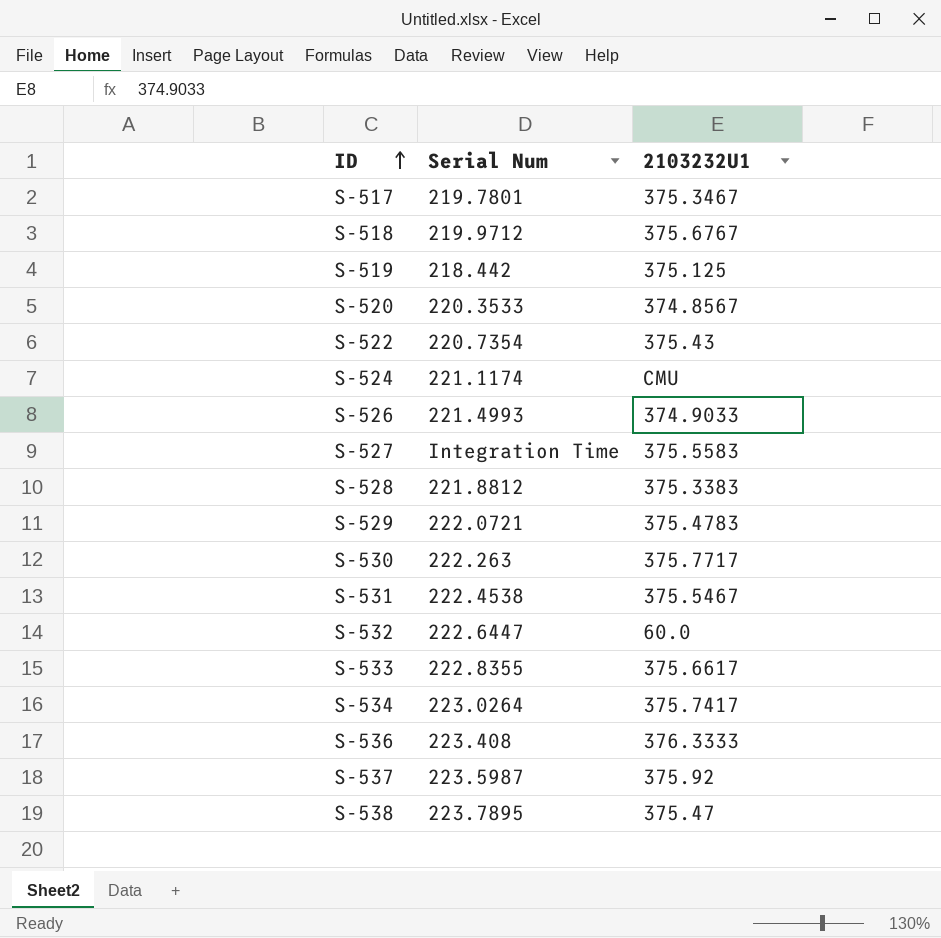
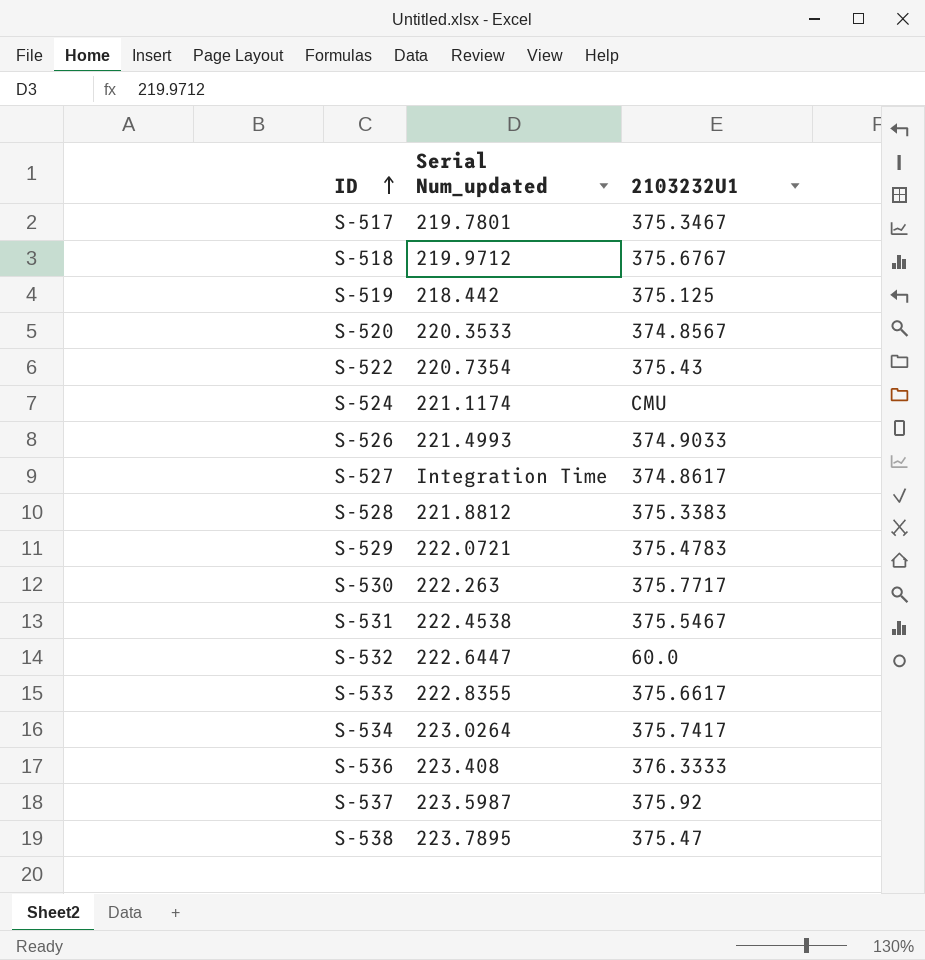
column name: Serial Num -> Serial Num_updated
S-527 | 2103232U1: 375.5583 -> 374.8617

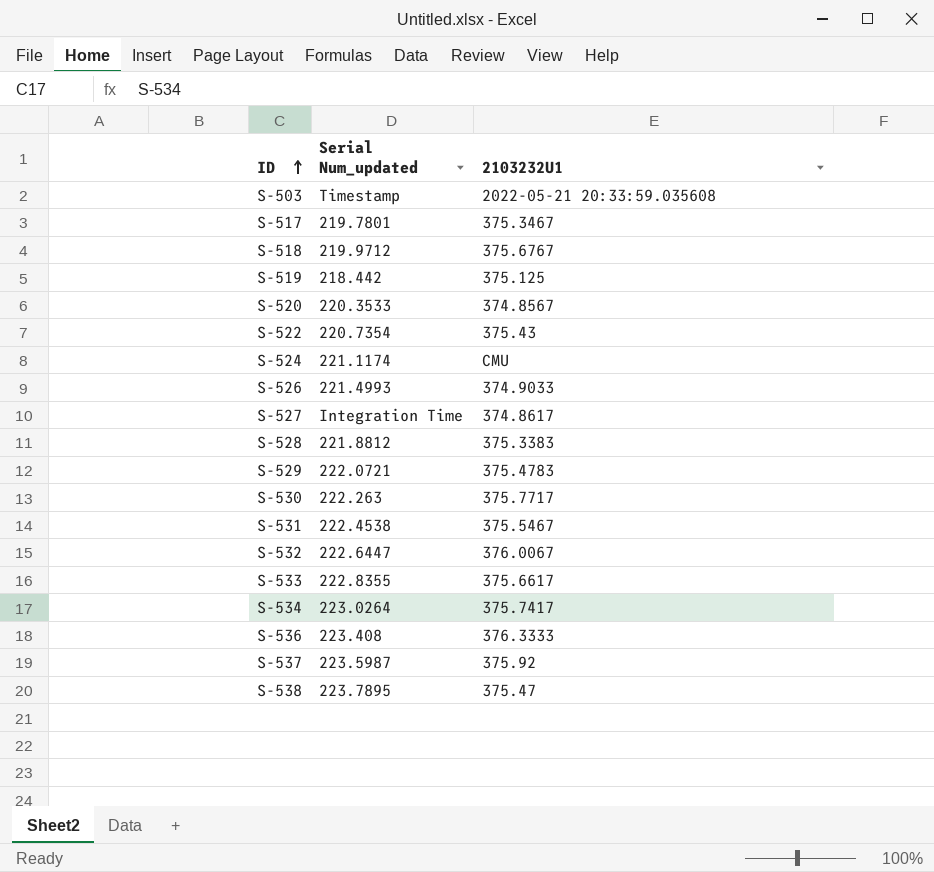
row S-503: none -> Timestamp | 2022-05-21 20:33:59.035608
S-532 | 2103232U1: 60.0 -> 376.0067

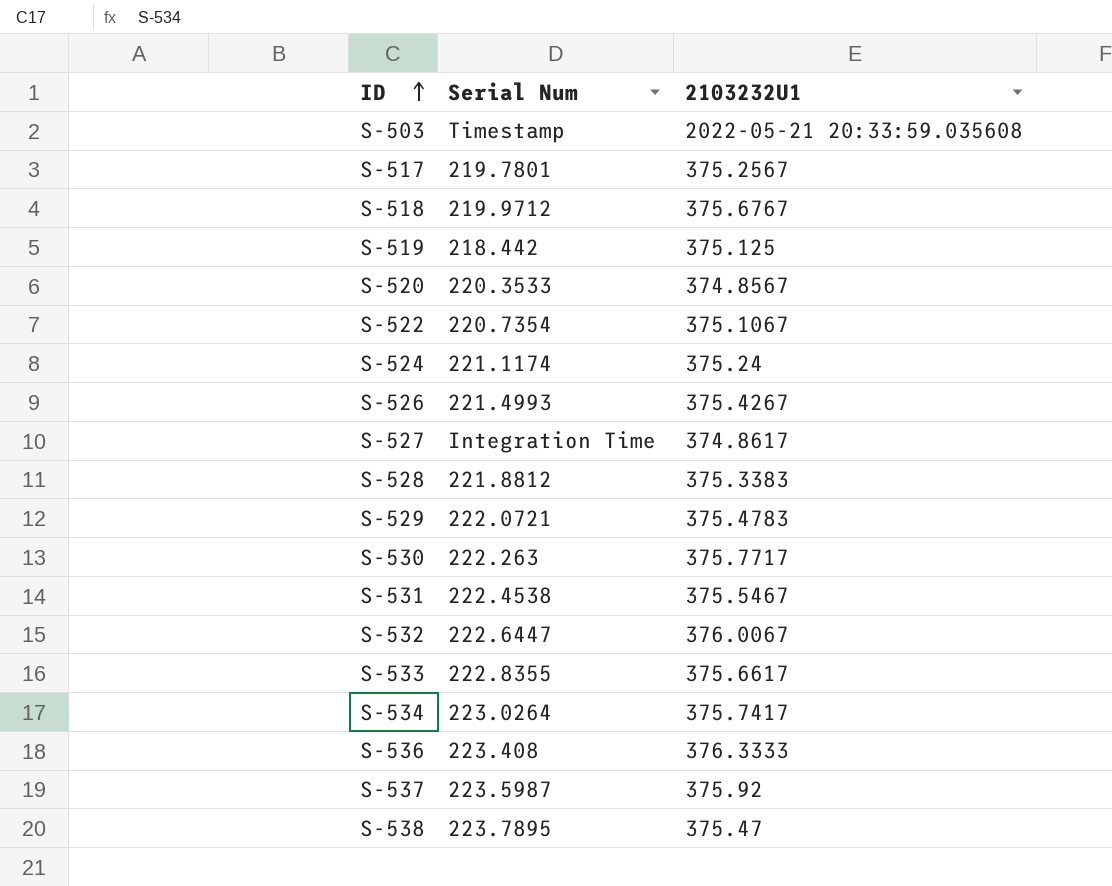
column name: Serial Num_updated -> Serial Num
S-517 | 2103232U1: 375.3467 -> 375.2567
S-522 | 2103232U1: 375.43 -> 375.1067
S-524 | 2103232U1: CMU -> 375.24
S-526 | 2103232U1: 374.9033 -> 375.4267

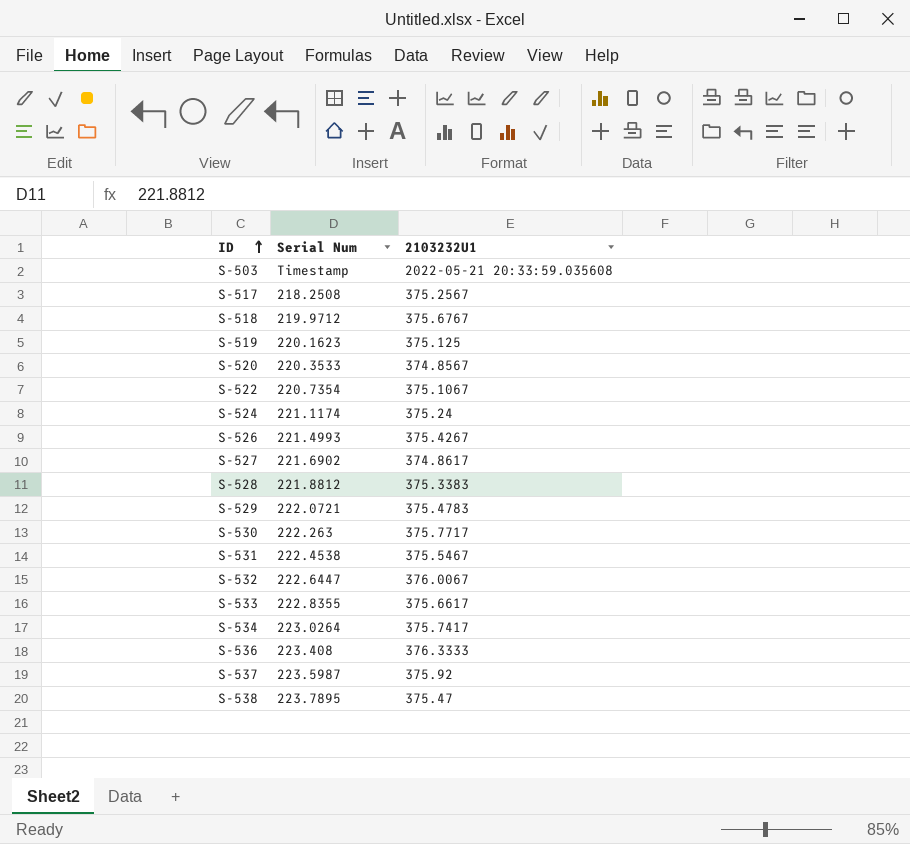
S-517 | Serial Num: 219.7801 -> 218.2508
S-519 | Serial Num: 218.442 -> 220.1623
S-527 | Serial Num: Integration Time -> 221.6902

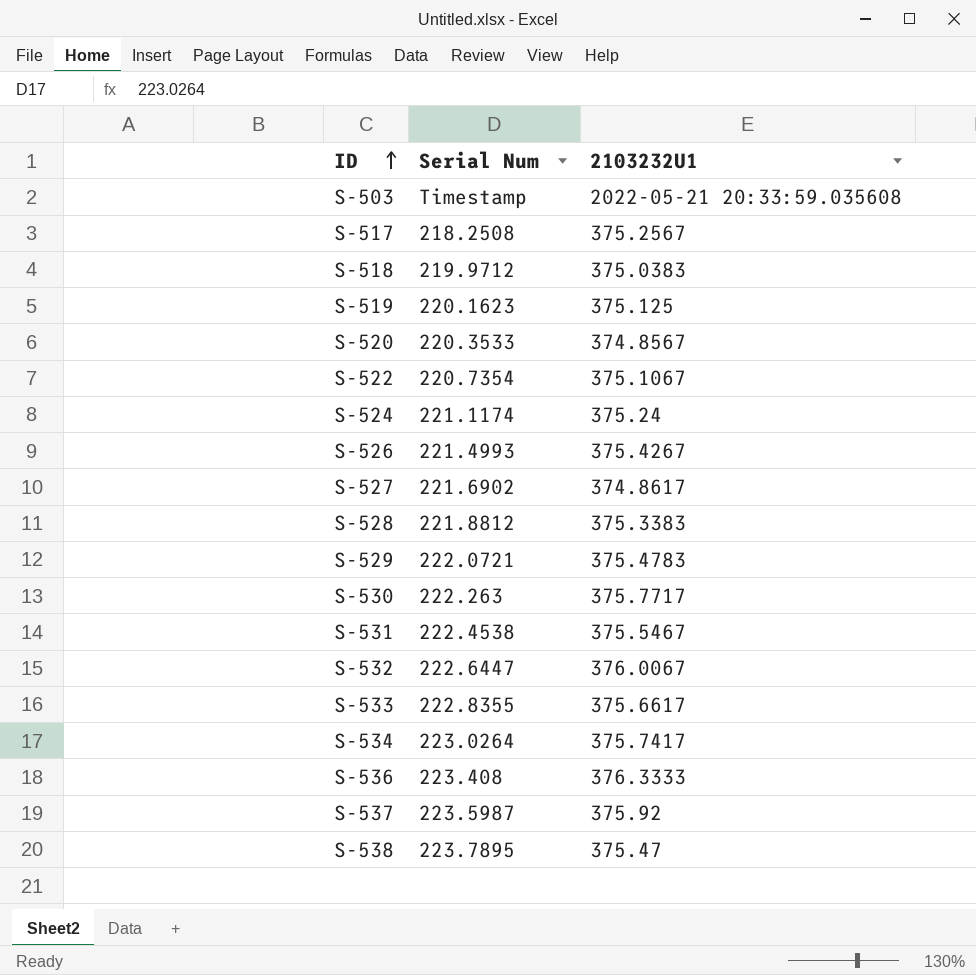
S-518 | 2103232U1: 375.6767 -> 375.0383

